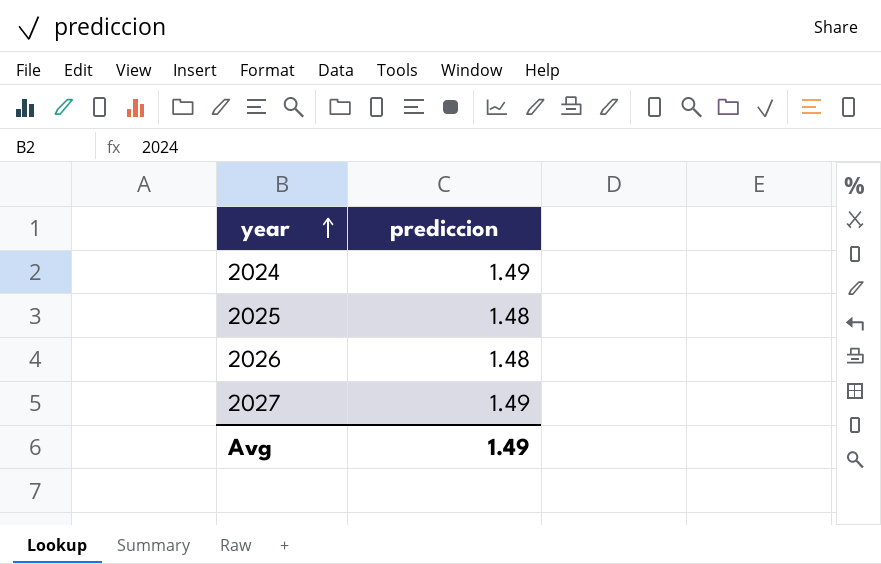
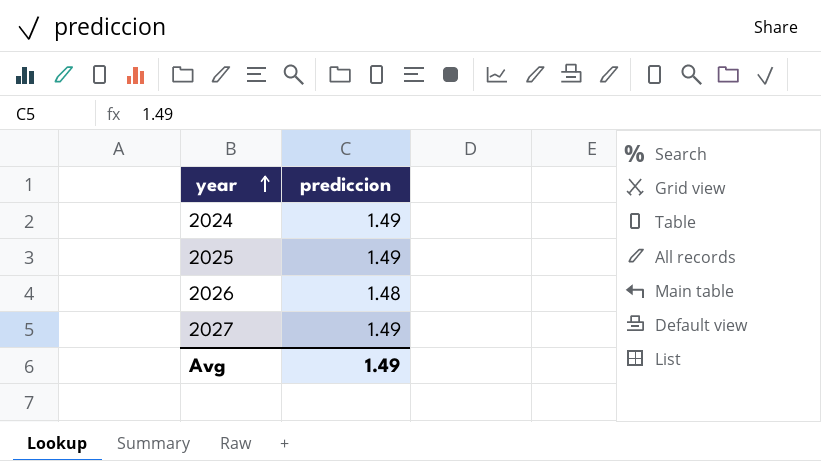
2025 | prediccion: 1.48 -> 1.49

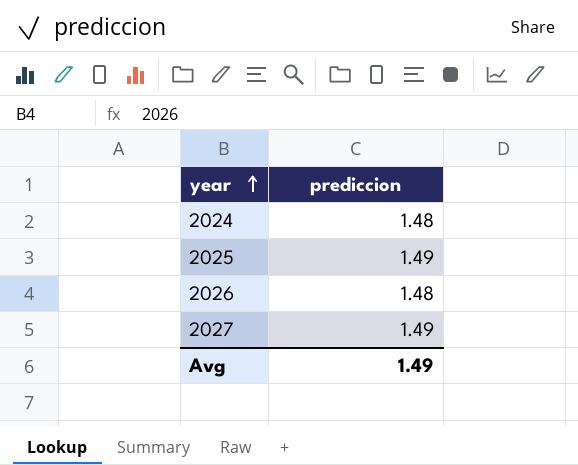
2024 | prediccion: 1.49 -> 1.48

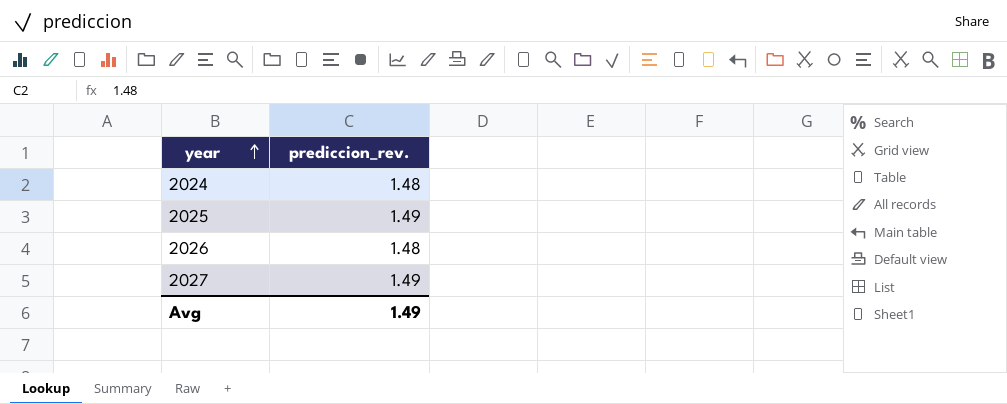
column name: prediccion -> prediccion_rev.

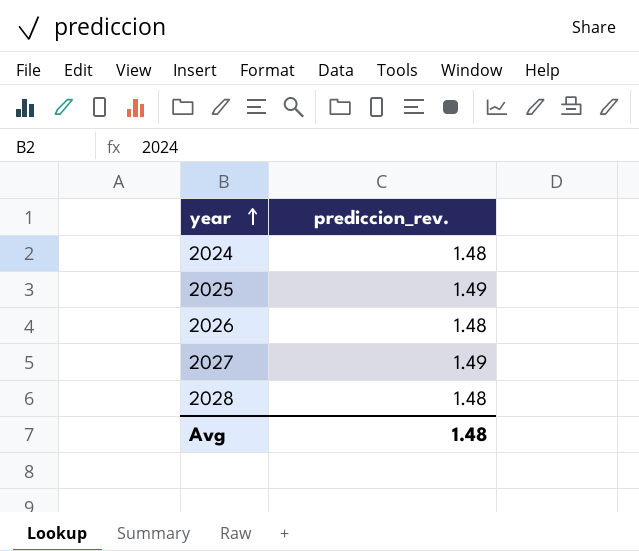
row 2028: none -> 1.48
Avg | prediccion_rev.: 1.49 -> 1.48

